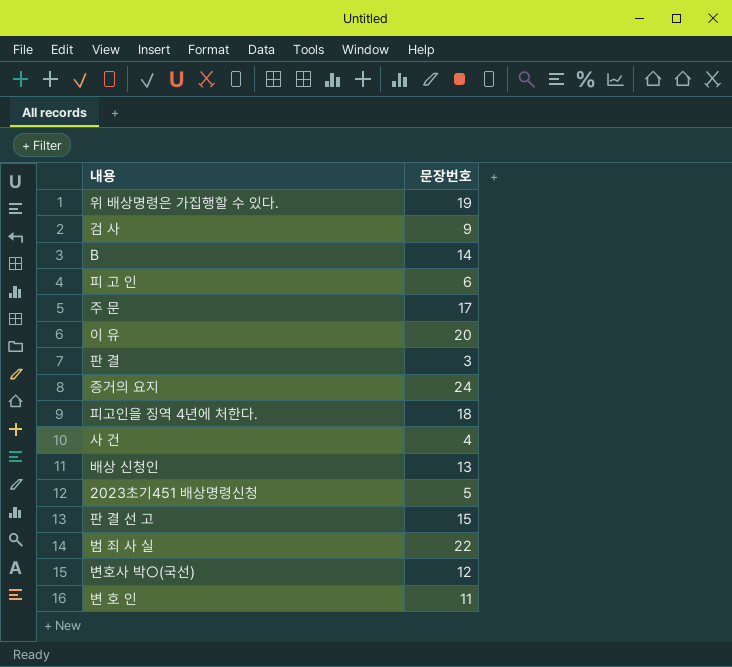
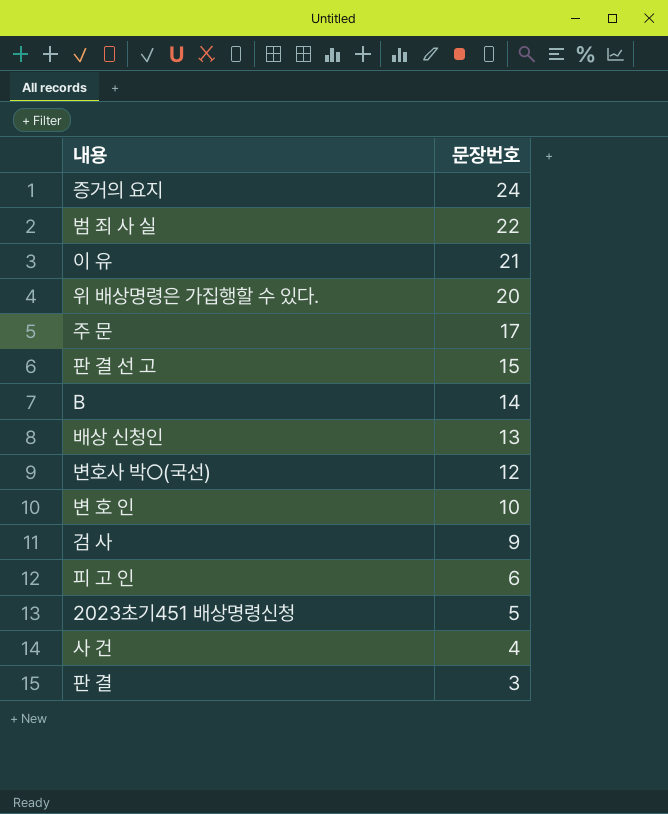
row order: none -> 문장번호 descending
row 피고인을 징역 4년에 처한다.: 18 -> none
이 유 | 문장번호: 20 -> 21
위 배상명령은 가집행할 수 있다. | 문장번호: 19 -> 20
변 호 인 | 문장번호: 11 -> 10

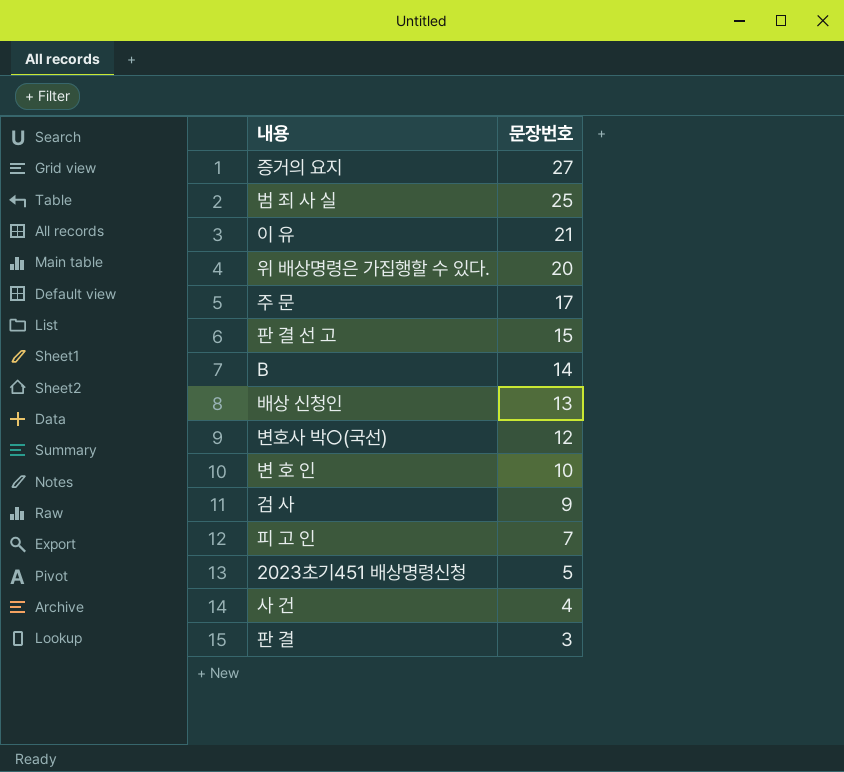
증거의 요지 | 문장번호: 24 -> 27
범 죄 사 실 | 문장번호: 22 -> 25
피 고 인 | 문장번호: 6 -> 7

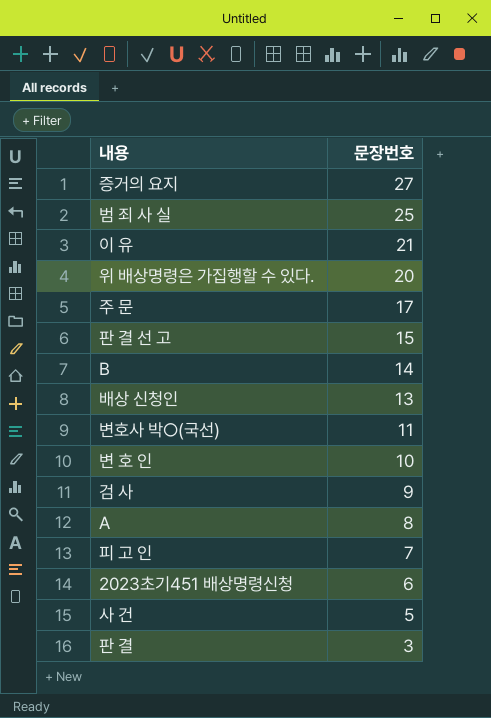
변호사 박○(국선) | 문장번호: 12 -> 11
row A: none -> 8
2023초기451 배상명령신청 | 문장번호: 5 -> 6
사 건 | 문장번호: 4 -> 5

